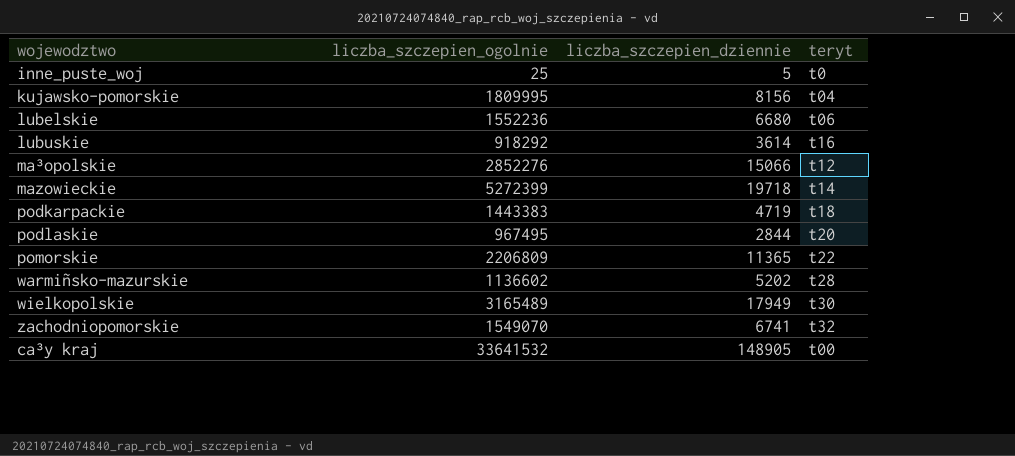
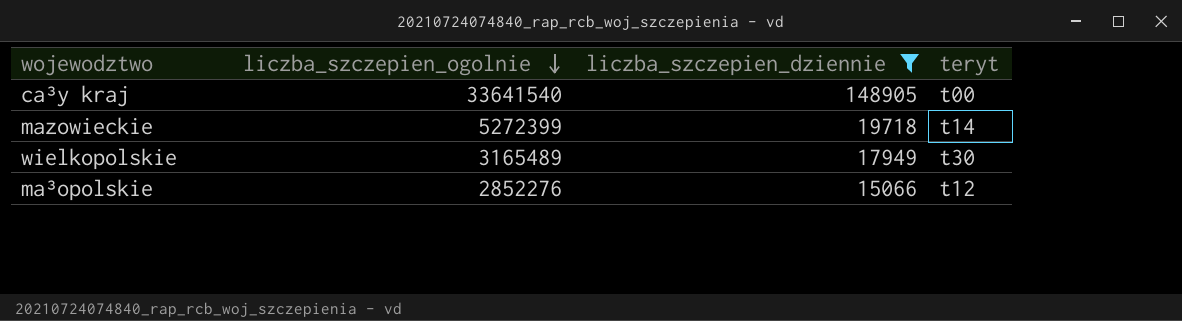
filter: none -> liczba_szczepien_dziennie >= 15066
row order: none -> liczba_szczepien_ogolnie descending
ca³y kraj | liczba_szczepien_ogolnie: 33641532 -> 33641540

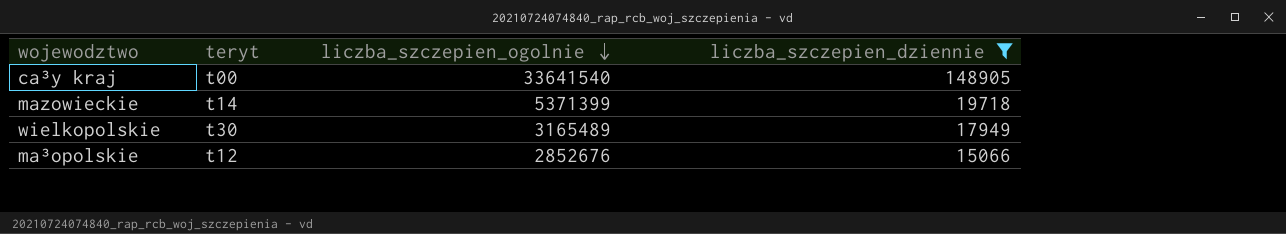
column teryt | position: 4 -> 2
mazowieckie | liczba_szczepien_ogolnie: 5272399 -> 5371399
ma³opolskie | liczba_szczepien_ogolnie: 2852276 -> 2852676

